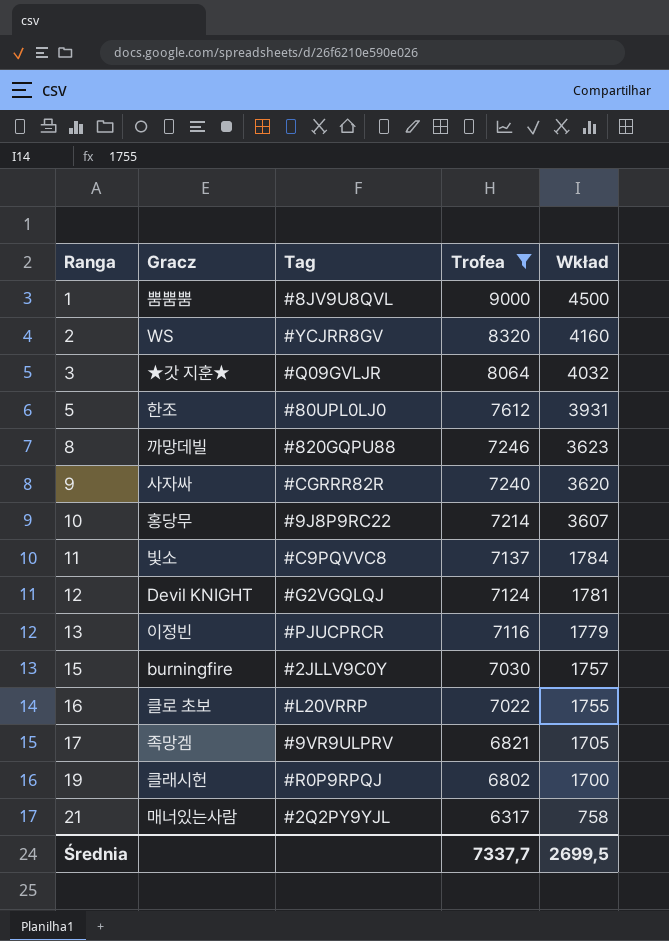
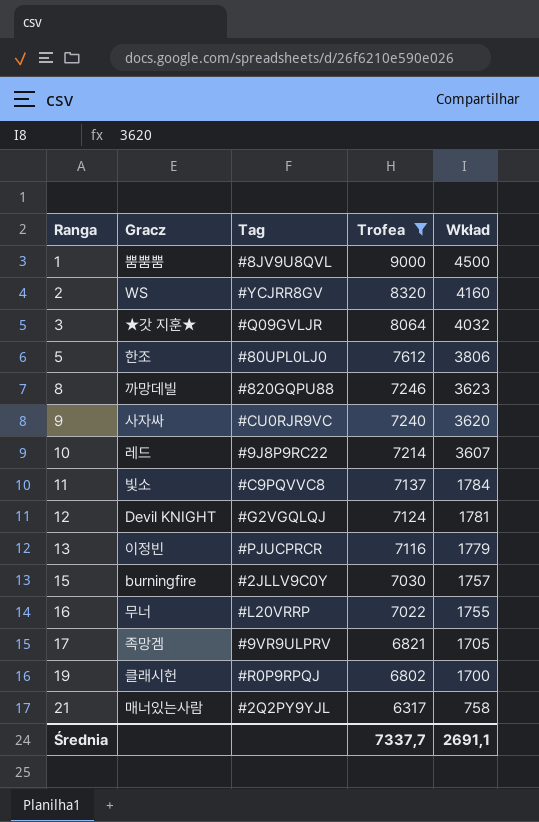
5 | Wkład: 3931 -> 3806
9 | Tag: #CGRRR82R -> #CU0RJR9VC
10 | Gracz: 홍당무 -> 레드
16 | Gracz: 클로 초보 -> 무너
Średnia | Wkład: 2699,5 -> 2691,1

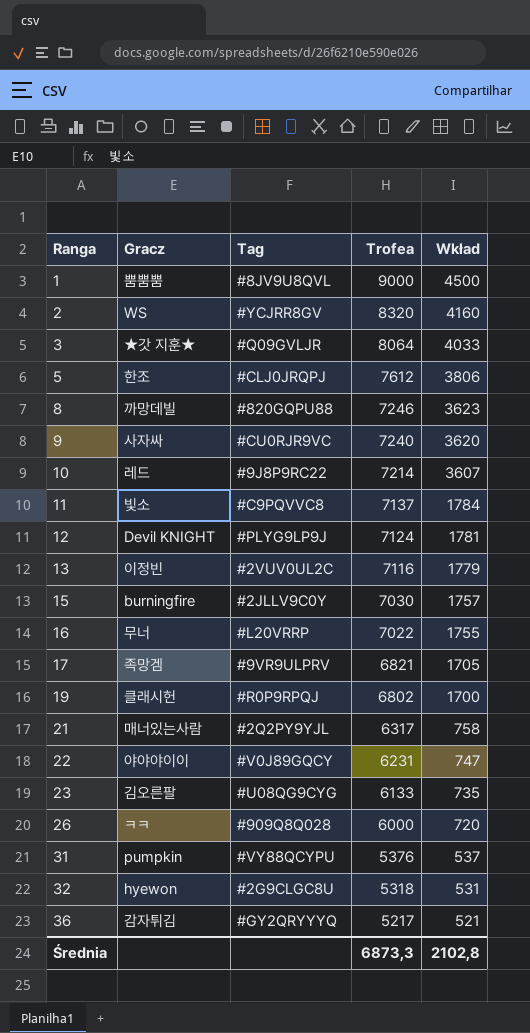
filter: Trofea >= 6317 -> none
3 | Wkład: 4032 -> 4033
5 | Tag: #80UPL0LJ0 -> #CLJ0JRQPJ
12 | Tag: #G2VGQLQJ -> #PLYG9LP9J
13 | Tag: #PJUCPRCR -> #2VUV0UL2C
Średnia | Trofea: 7337,7 -> 6873,3
Średnia | Wkład: 2691,1 -> 2102,8

